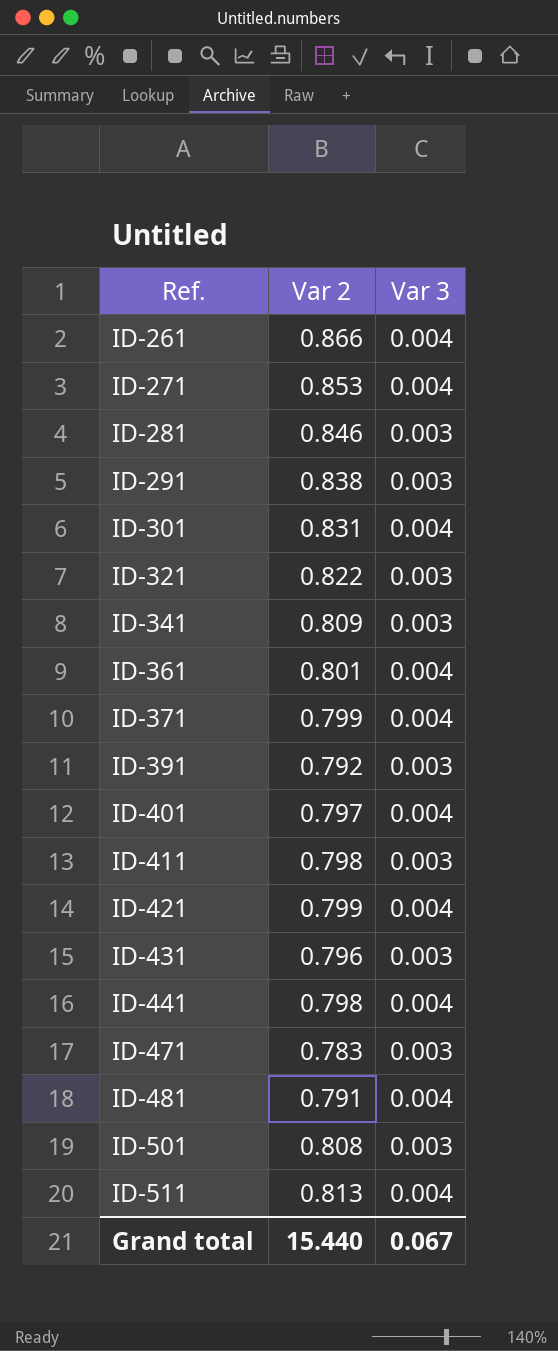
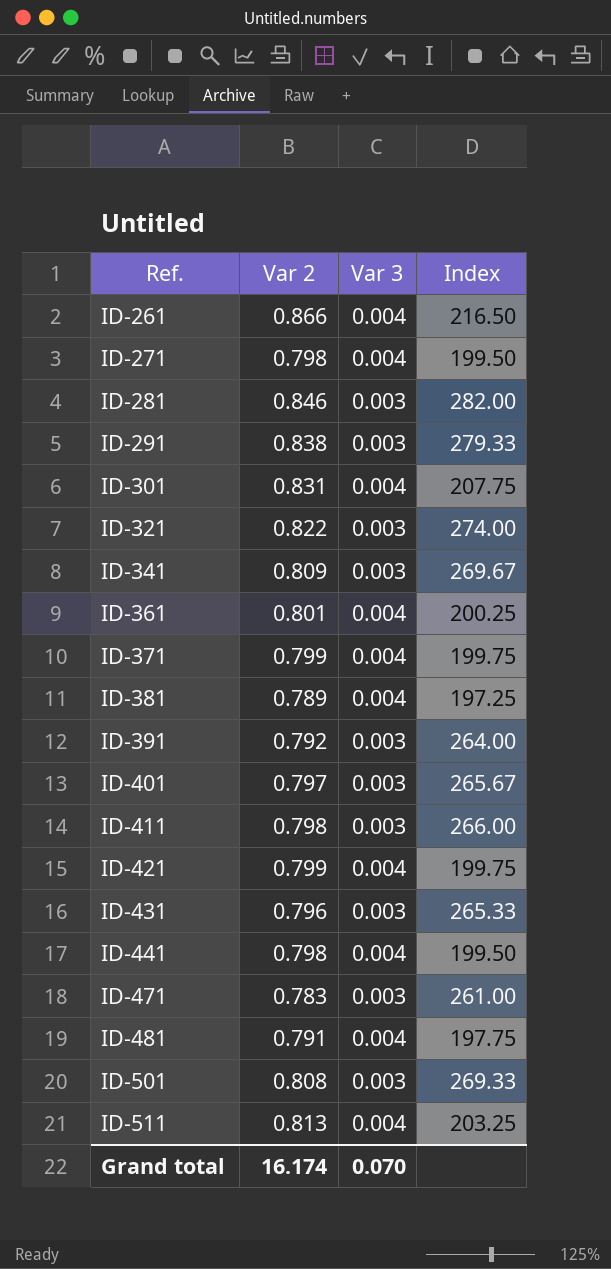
column Index | formula: none -> [Var 2] / [Var 3]
ID-271 | Var 2: 0.853 -> 0.798
row ID-381: none -> 0.789 | 0.004 | 197.25
ID-401 | Var 3: 0.004 -> 0.003
Grand total | Var 2: 15.440 -> 16.174
Grand total | Var 3: 0.067 -> 0.070

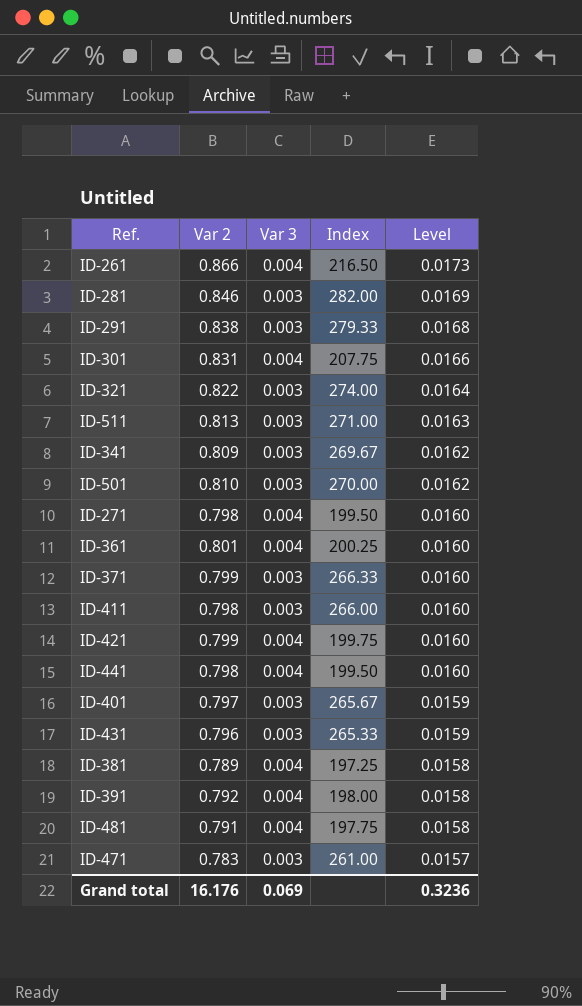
row order: Ref. ascending -> Level descending
column Level | formula: none -> [Var 2] * 0.02
ID-511 | Var 3: 0.004 -> 0.003
ID-511 | Index: 203.25 -> 271.00
ID-501 | Var 2: 0.808 -> 0.810
ID-501 | Index: 269.33 -> 270.00
ID-371 | Var 3: 0.004 -> 0.003
ID-371 | Index: 199.75 -> 266.33
ID-391 | Var 3: 0.003 -> 0.004
ID-391 | Index: 264.00 -> 198.00
Grand total | Var 2: 16.174 -> 16.176
Grand total | Var 3: 0.070 -> 0.069

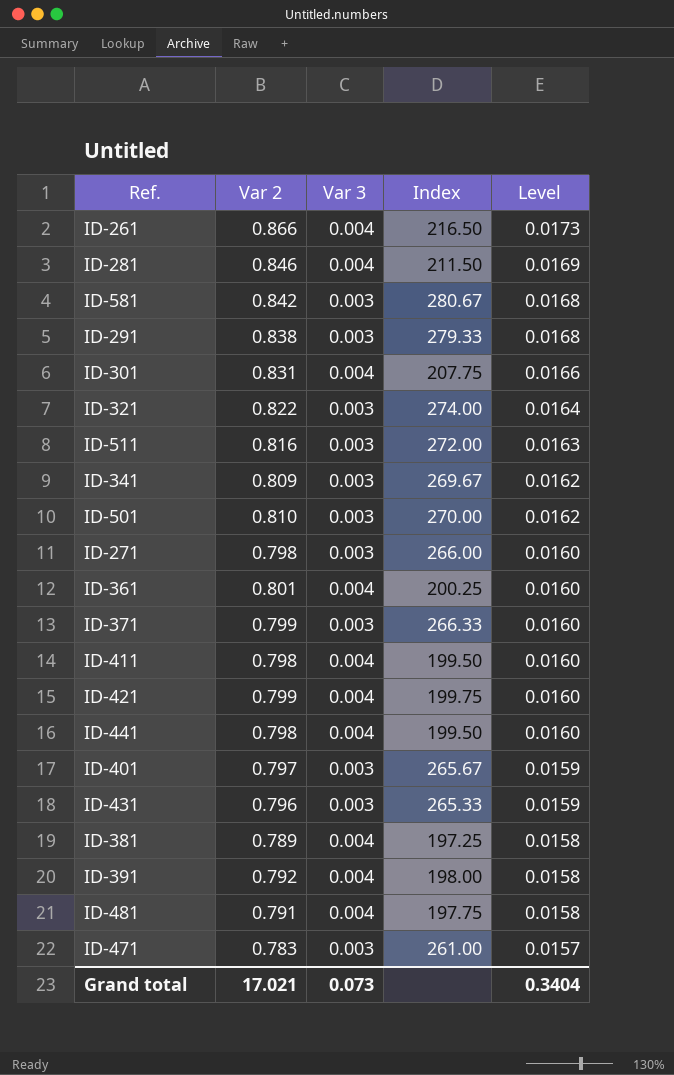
ID-281 | Var 3: 0.003 -> 0.004
ID-281 | Index: 282.00 -> 211.50
row ID-581: none -> 0.842 | 0.003 | 280.67 | 0.0168
ID-511 | Var 2: 0.813 -> 0.816
ID-511 | Index: 271.00 -> 272.00
ID-271 | Var 3: 0.004 -> 0.003
ID-271 | Index: 199.50 -> 266.00
ID-411 | Var 3: 0.003 -> 0.004
ID-411 | Index: 266.00 -> 199.50
Grand total | Var 2: 16.176 -> 17.021
Grand total | Var 3: 0.069 -> 0.073
Grand total | Level: 0.3236 -> 0.3404

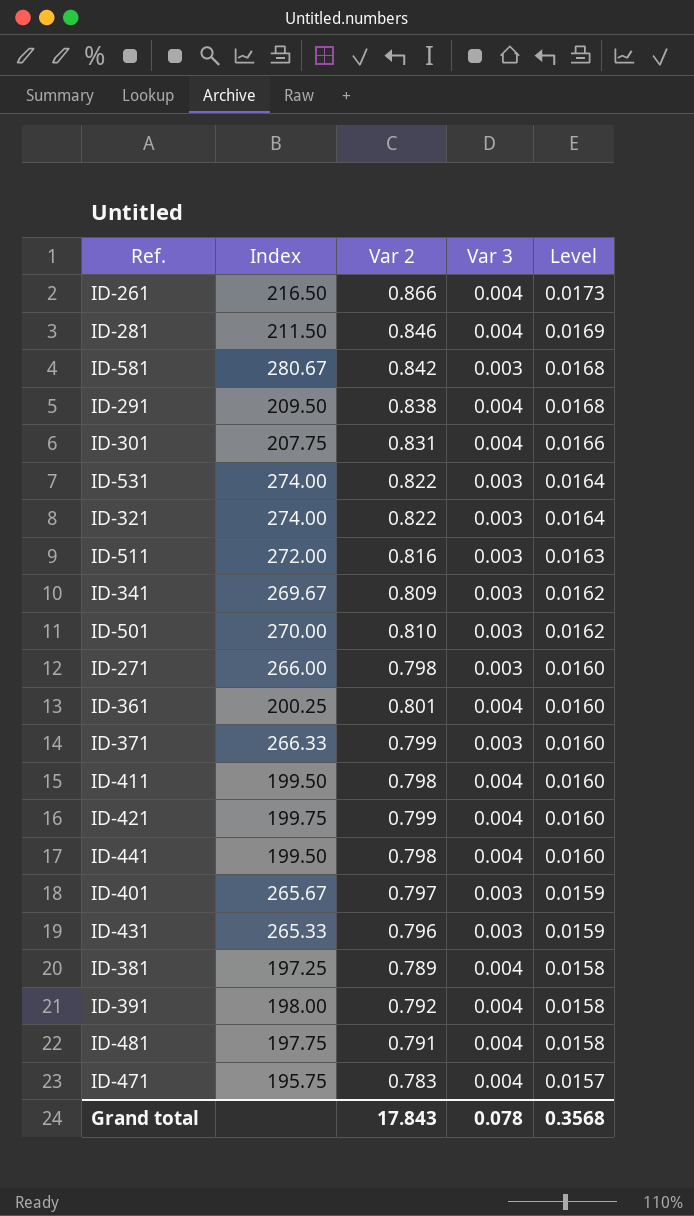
column Index | position: 4 -> 2
ID-291 | Index: 279.33 -> 209.50
ID-291 | Var 3: 0.003 -> 0.004
row ID-531: none -> 274.00 | 0.822 | 0.003 | 0.0164
ID-471 | Index: 261.00 -> 195.75
ID-471 | Var 3: 0.003 -> 0.004
Grand total | Var 2: 17.021 -> 17.843
Grand total | Var 3: 0.073 -> 0.078
Grand total | Level: 0.3404 -> 0.3568

